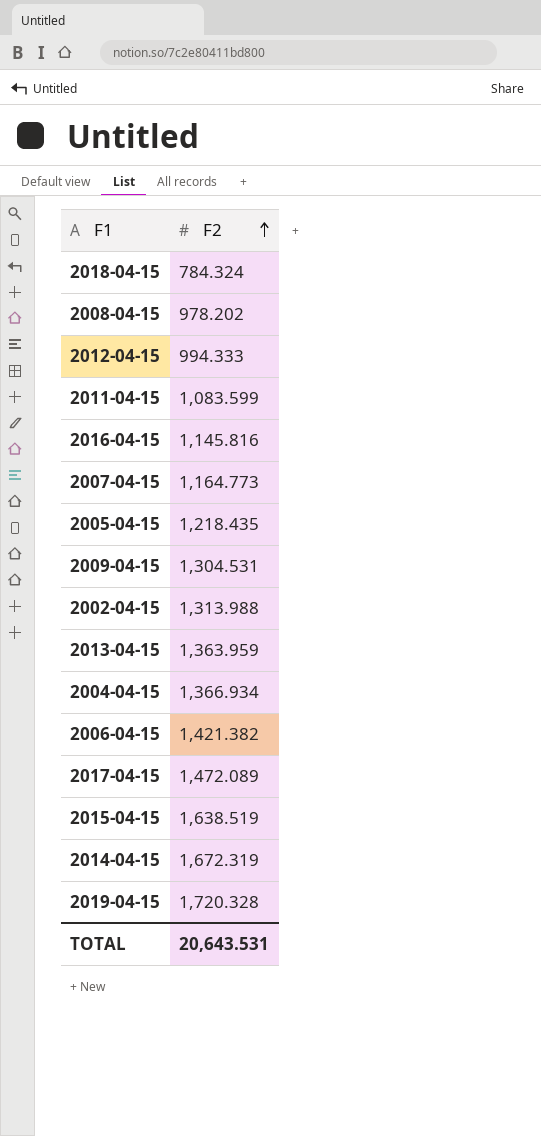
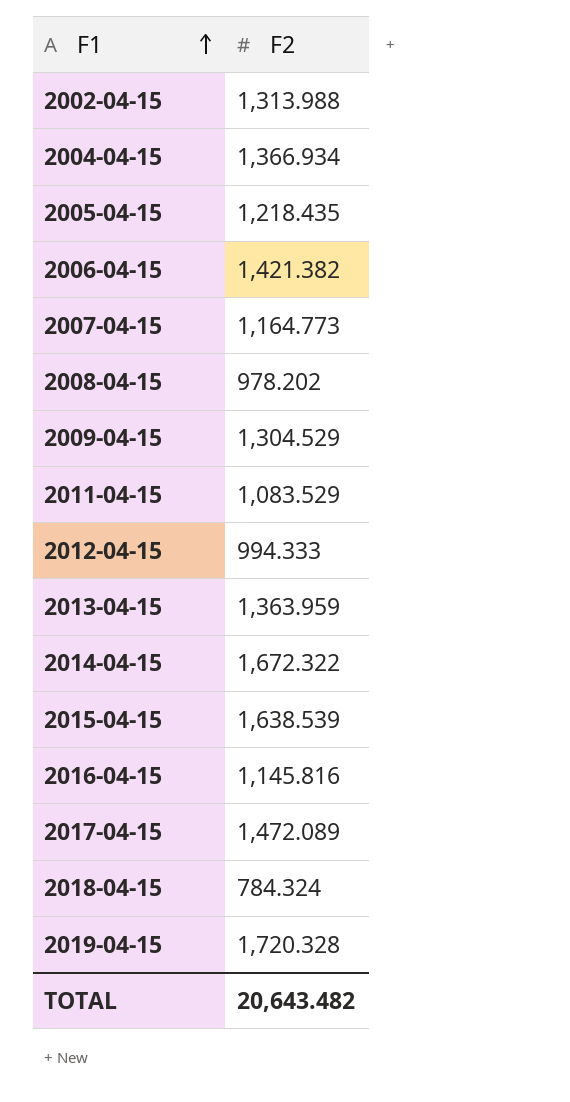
row order: F2 ascending -> F1 ascending
2009-04-15 | F2: 1,304.531 -> 1,304.529
2011-04-15 | F2: 1,083.599 -> 1,083.529
2014-04-15 | F2: 1,672.319 -> 1,672.322
2015-04-15 | F2: 1,638.519 -> 1,638.539
TOTAL | F2: 20,643.531 -> 20,643.482

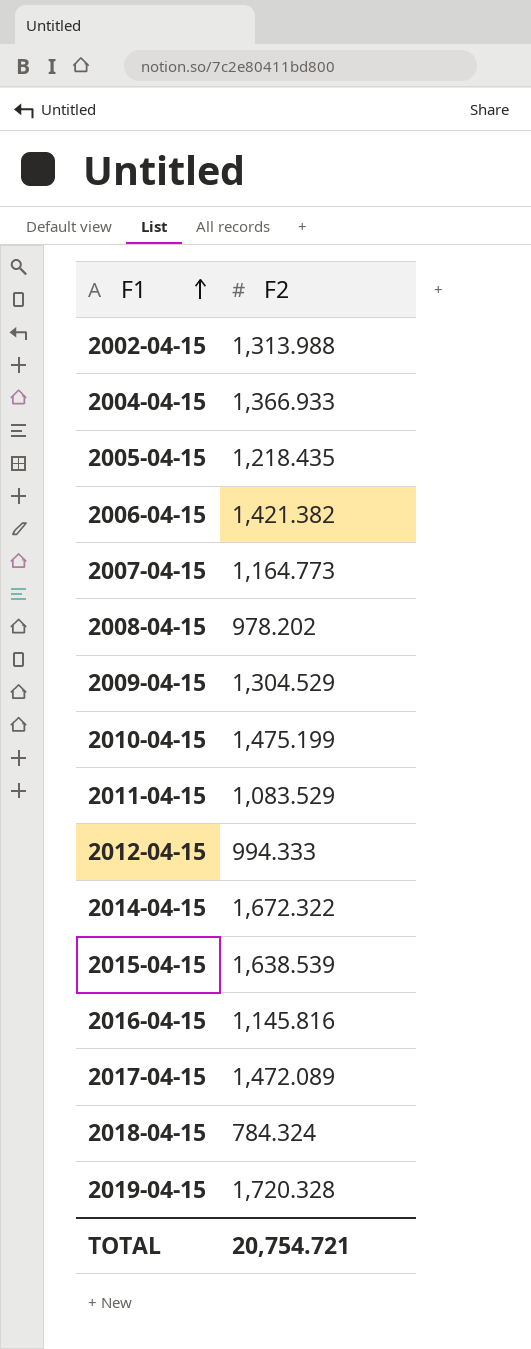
row 2013-04-15: 1,363.959 -> none
2004-04-15 | F2: 1,366.934 -> 1,366.933
row 2010-04-15: none -> 1,475.199
TOTAL | F2: 20,643.482 -> 20,754.721

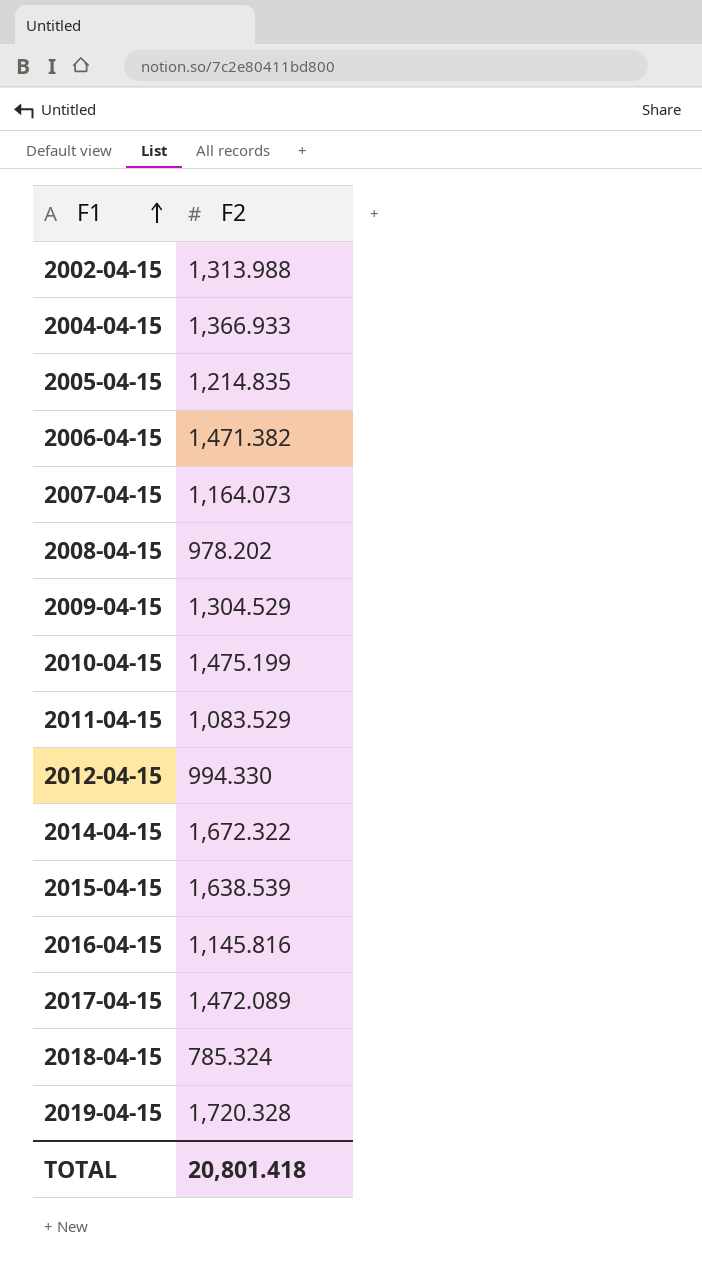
2005-04-15 | F2: 1,218.435 -> 1,214.835
2006-04-15 | F2: 1,421.382 -> 1,471.382
2007-04-15 | F2: 1,164.773 -> 1,164.073
2012-04-15 | F2: 994.333 -> 994.330
2018-04-15 | F2: 784.324 -> 785.324
TOTAL | F2: 20,754.721 -> 20,801.418

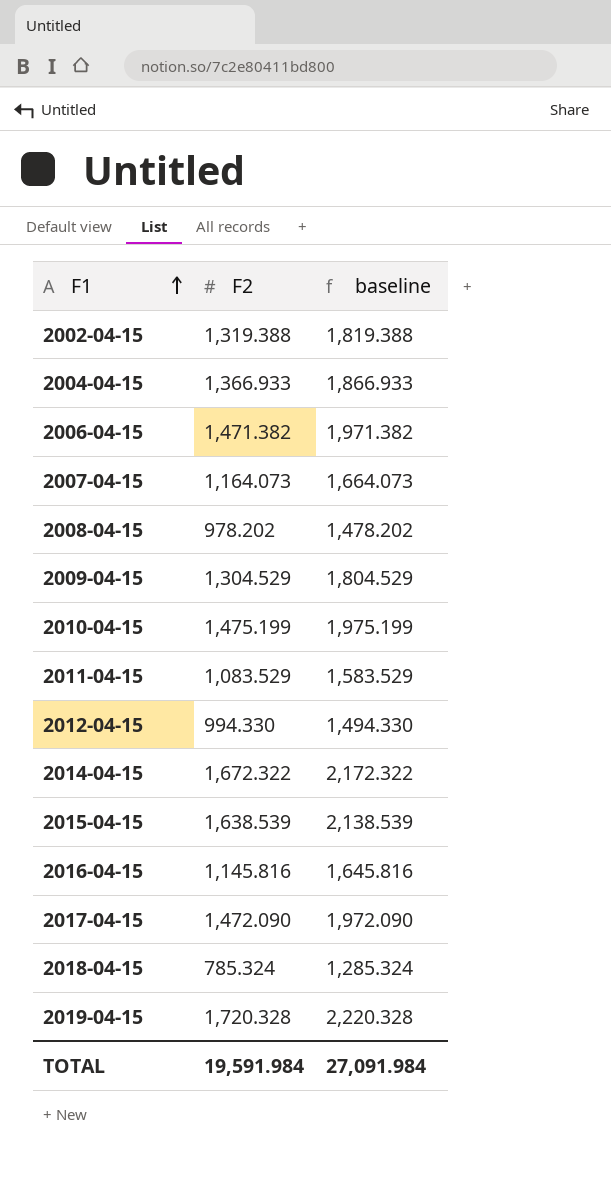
column baseline | formula: none -> [F2] + 500
row 2005-04-15: 1,214.835 -> none
2002-04-15 | F2: 1,313.988 -> 1,319.388
2017-04-15 | F2: 1,472.089 -> 1,472.090
TOTAL | F2: 20,801.418 -> 19,591.984

